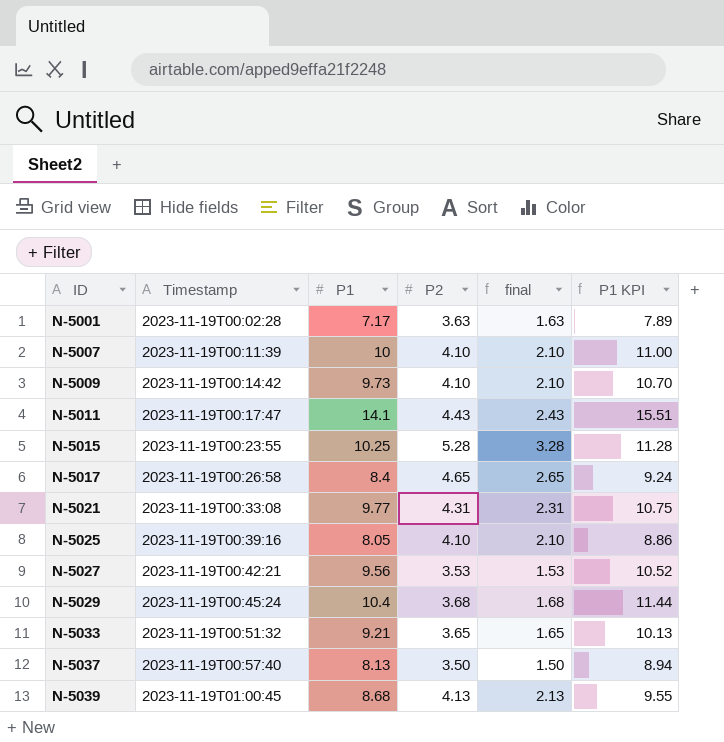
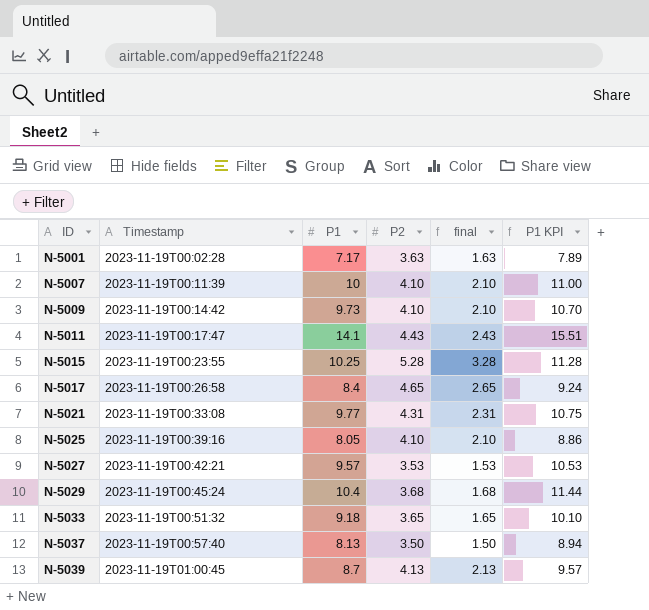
N-5027 | P1: 9.56 -> 9.57
N-5027 | P1 KPI: 10.52 -> 10.53
N-5033 | P1: 9.21 -> 9.18
N-5033 | P1 KPI: 10.13 -> 10.10
N-5039 | P1: 8.68 -> 8.7
N-5039 | P1 KPI: 9.55 -> 9.57

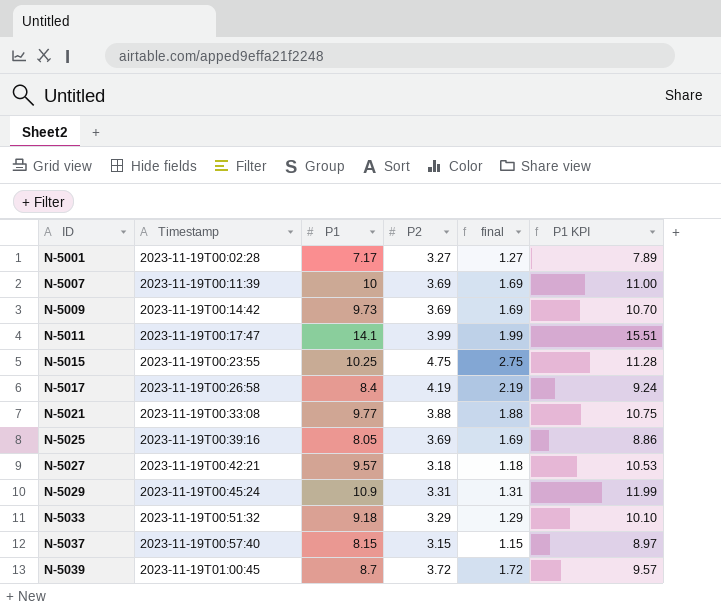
N-5001 | P2: 3.63 -> 3.27
N-5001 | final: 1.63 -> 1.27
N-5007 | P2: 4.10 -> 3.69
N-5007 | final: 2.10 -> 1.69
N-5009 | P2: 4.10 -> 3.69
N-5009 | final: 2.10 -> 1.69
N-5011 | P2: 4.43 -> 3.99
N-5011 | final: 2.43 -> 1.99
N-5015 | P2: 5.28 -> 4.75
N-5015 | final: 3.28 -> 2.75
N-5017 | P2: 4.65 -> 4.19
N-5017 | final: 2.65 -> 2.19
N-5021 | P2: 4.31 -> 3.88
N-5021 | final: 2.31 -> 1.88
N-5025 | P2: 4.10 -> 3.69
N-5025 | final: 2.10 -> 1.69
N-5027 | P2: 3.53 -> 3.18
N-5027 | final: 1.53 -> 1.18
N-5029 | P1: 10.4 -> 10.9
N-5029 | P2: 3.68 -> 3.31
N-5029 | final: 1.68 -> 1.31
N-5029 | P1 KPI: 11.44 -> 11.99
N-5033 | P2: 3.65 -> 3.29
N-5033 | final: 1.65 -> 1.29
N-5037 | P1: 8.13 -> 8.15
N-5037 | P2: 3.50 -> 3.15
N-5037 | final: 1.50 -> 1.15
N-5037 | P1 KPI: 8.94 -> 8.97
N-5039 | P2: 4.13 -> 3.72
N-5039 | final: 2.13 -> 1.72

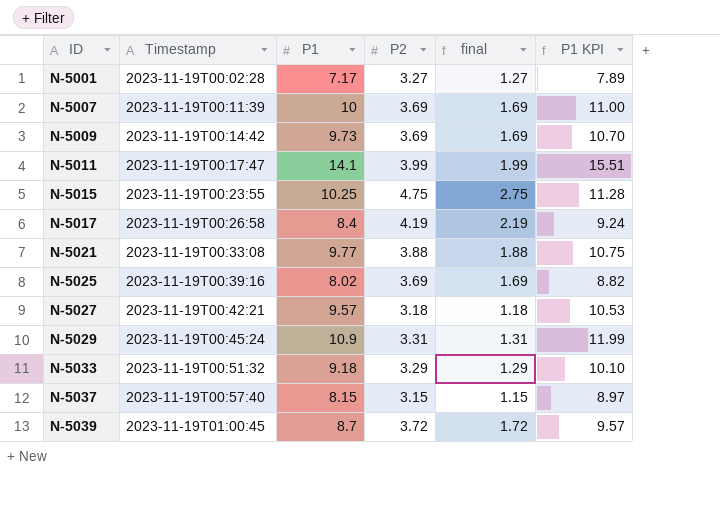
N-5025 | P1: 8.05 -> 8.02
N-5025 | P1 KPI: 8.86 -> 8.82

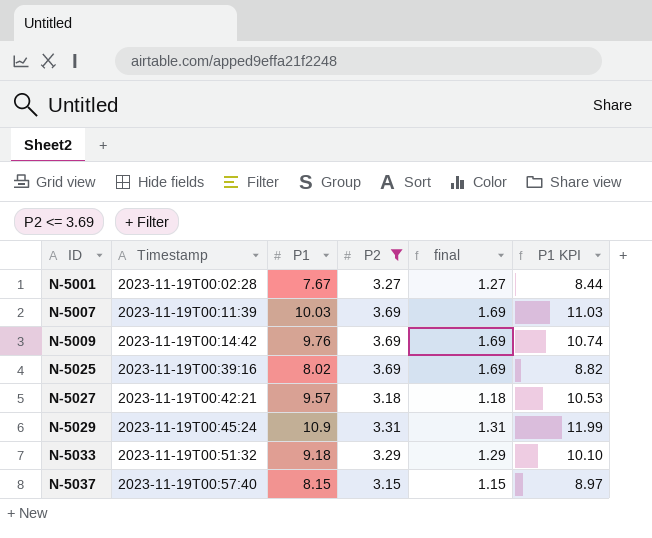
filter: none -> P2 <= 3.69
N-5001 | P1: 7.17 -> 7.67
N-5001 | P1 KPI: 7.89 -> 8.44
N-5007 | P1: 10 -> 10.03
N-5007 | P1 KPI: 11.00 -> 11.03
N-5009 | P1: 9.73 -> 9.76
N-5009 | P1 KPI: 10.70 -> 10.74

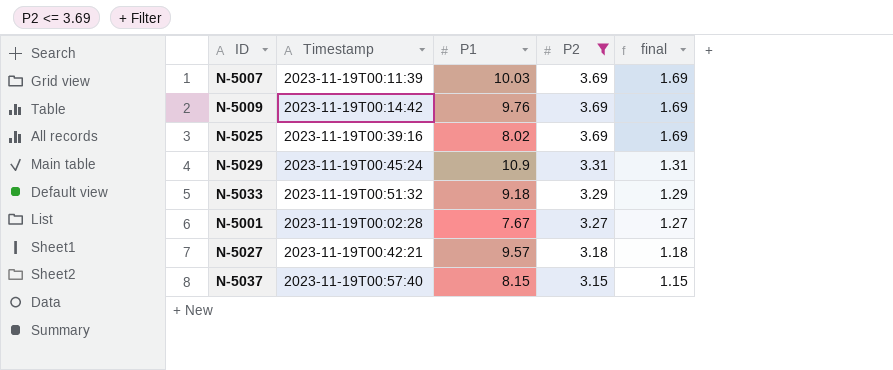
row order: ID ascending -> P2 descending
column P1 KPI | formula: [P1] * 1.1 -> none

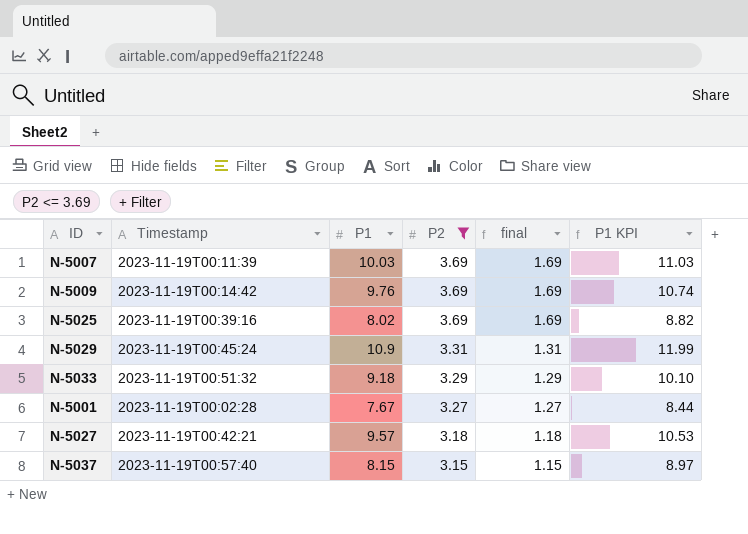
column P1 KPI | formula: none -> [P1] * 1.1

